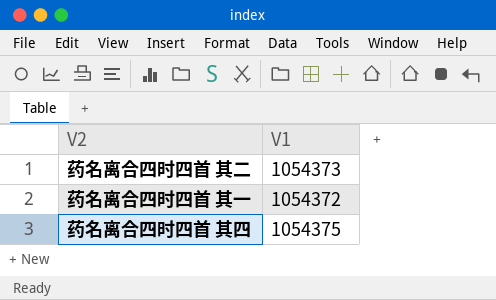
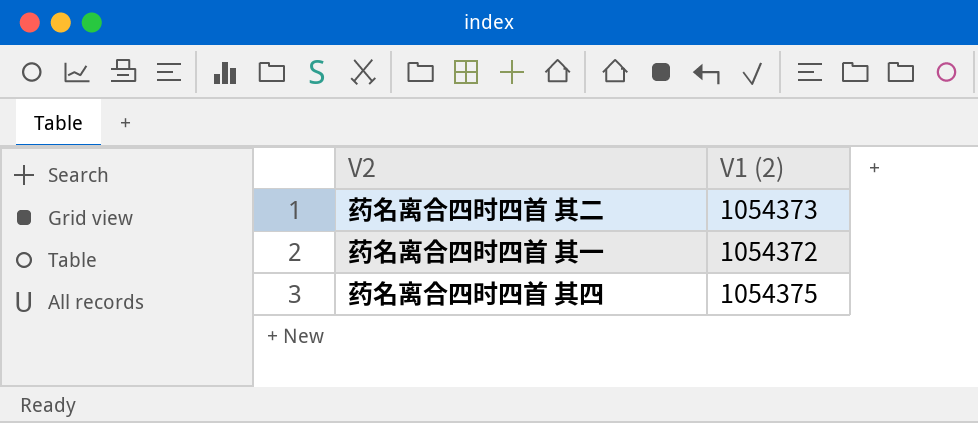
column name: V1 -> V1 (2)

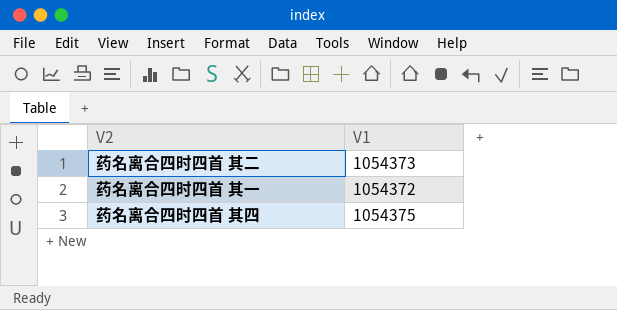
column name: V1 (2) -> V1

